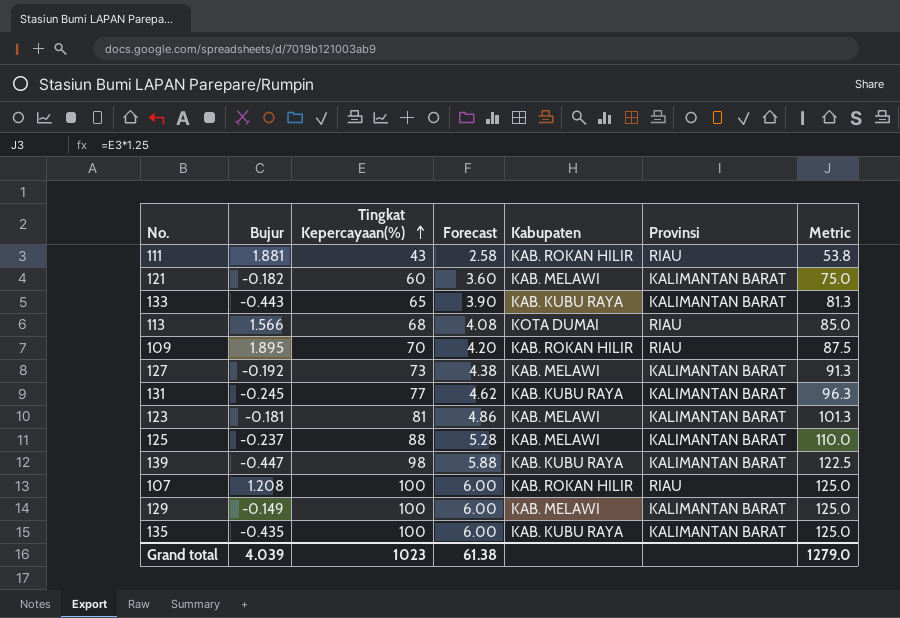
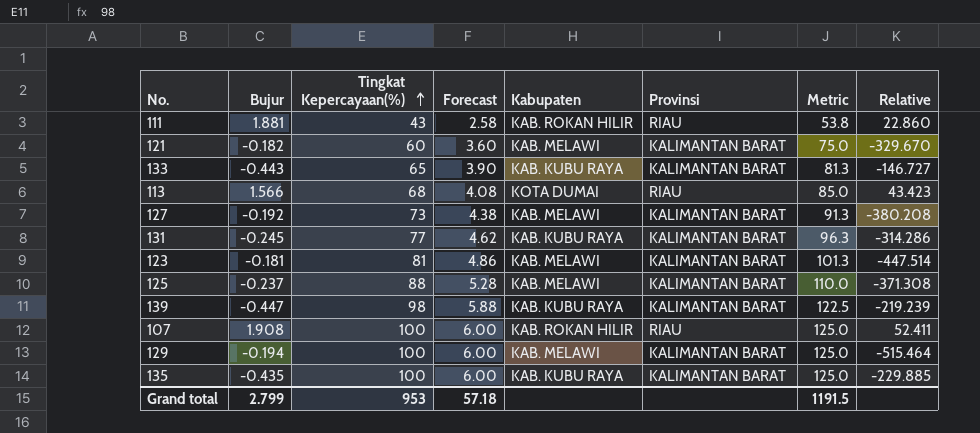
column Relative | formula: none -> [Tingkat Kepercayaan(%)] / [Bujur]
row 109: 1.895 | 70 | 4.20 | KAB. ROKAN HILIR | RIAU | 87.5 -> none
107 | Bujur: 1.208 -> 1.908
129 | Bujur: -0.149 -> -0.194
Grand total | Bujur: 4.039 -> 2.799
Grand total | Tingkat Kepercayaan(%): 1023 -> 953
Grand total | Forecast: 61.38 -> 57.18
Grand total | Metric: 1279.0 -> 1191.5

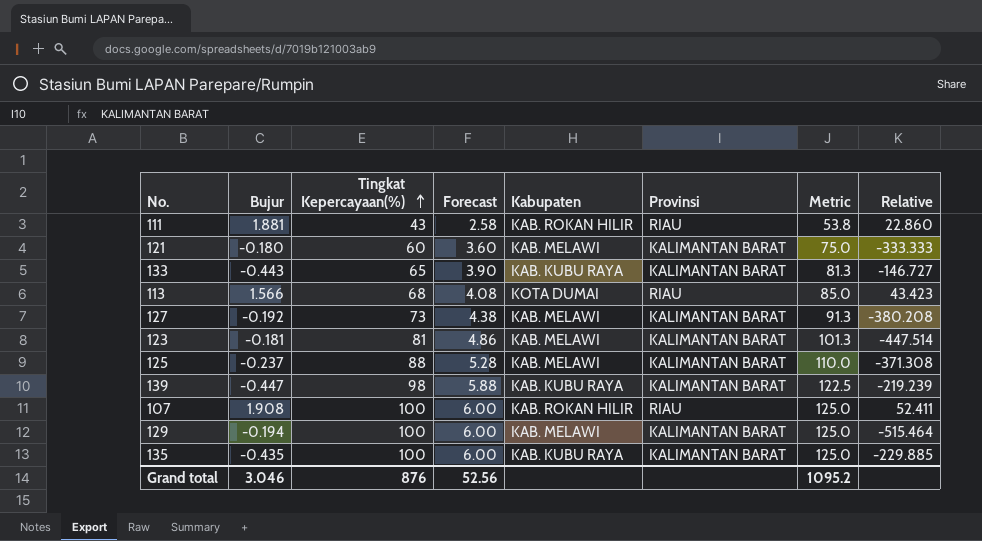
row 131: -0.245 | 77 | 4.62 | KAB. KUBU RAYA | KALIMANTAN BARAT | 96.3 | -314.286 -> none
121 | Bujur: -0.182 -> -0.180
121 | Relative: -329.670 -> -333.333
Grand total | Bujur: 2.799 -> 3.046
Grand total | Tingkat Kepercayaan(%): 953 -> 876
Grand total | Forecast: 57.18 -> 52.56
Grand total | Metric: 1191.5 -> 1095.2

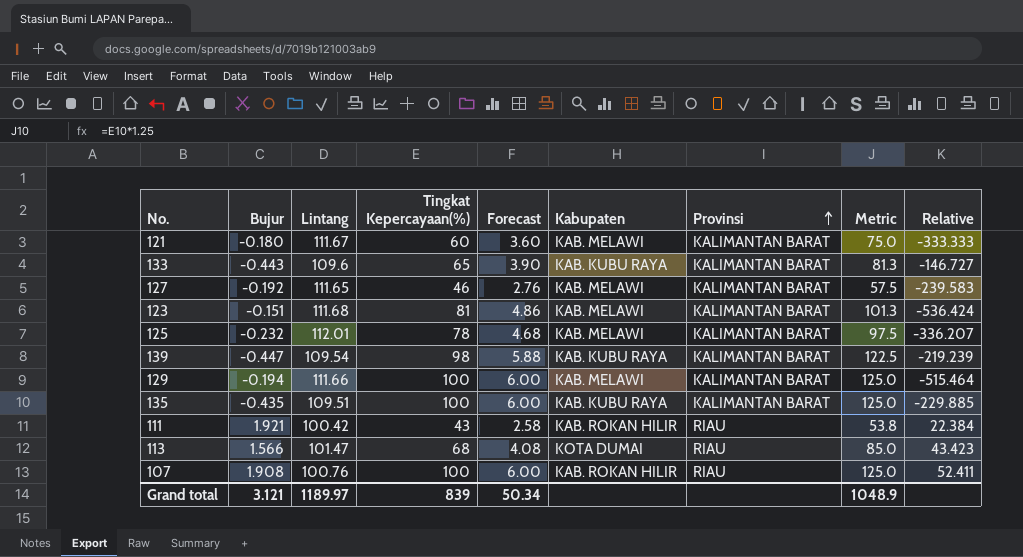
row order: Tingkat Kepercayaan(%) ascending -> Provinsi ascending
column Lintang | position: none -> 3
127 | Tingkat Kepercayaan(%): 73 -> 46
127 | Forecast: 4.38 -> 2.76
127 | Metric: 91.3 -> 57.5
127 | Relative: -380.208 -> -239.583
123 | Bujur: -0.181 -> -0.151
123 | Relative: -447.514 -> -536.424
125 | Bujur: -0.237 -> -0.232
125 | Tingkat Kepercayaan(%): 88 -> 78
125 | Forecast: 5.28 -> 4.68
125 | Metric: 110.0 -> 97.5
125 | Relative: -371.308 -> -336.207
111 | Bujur: 1.881 -> 1.921
111 | Relative: 22.860 -> 22.384
Grand total | Bujur: 3.046 -> 3.121
Grand total | Tingkat Kepercayaan(%): 876 -> 839
Grand total | Forecast: 52.56 -> 50.34
Grand total | Metric: 1095.2 -> 1048.9

